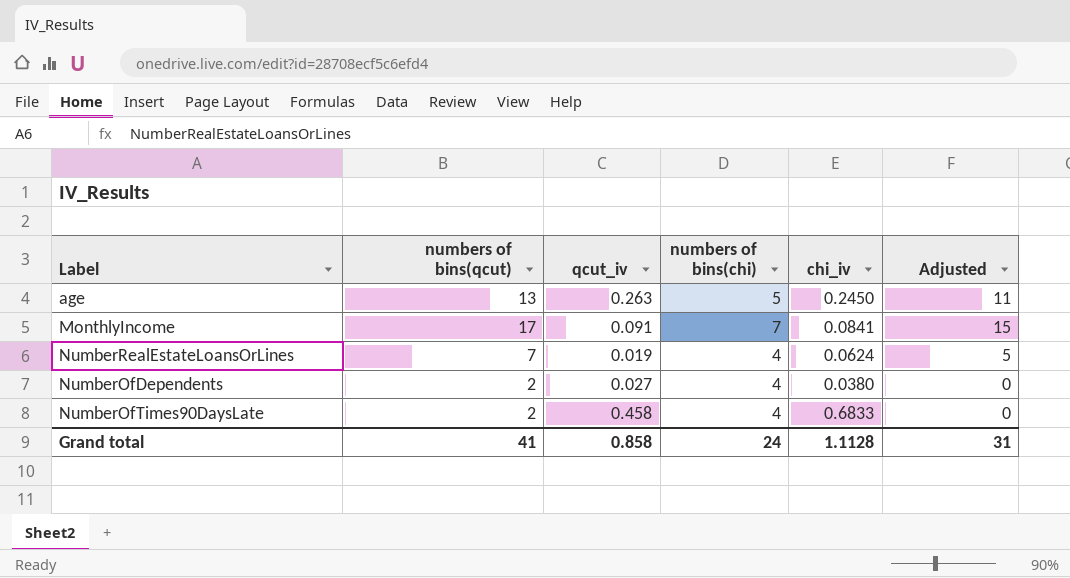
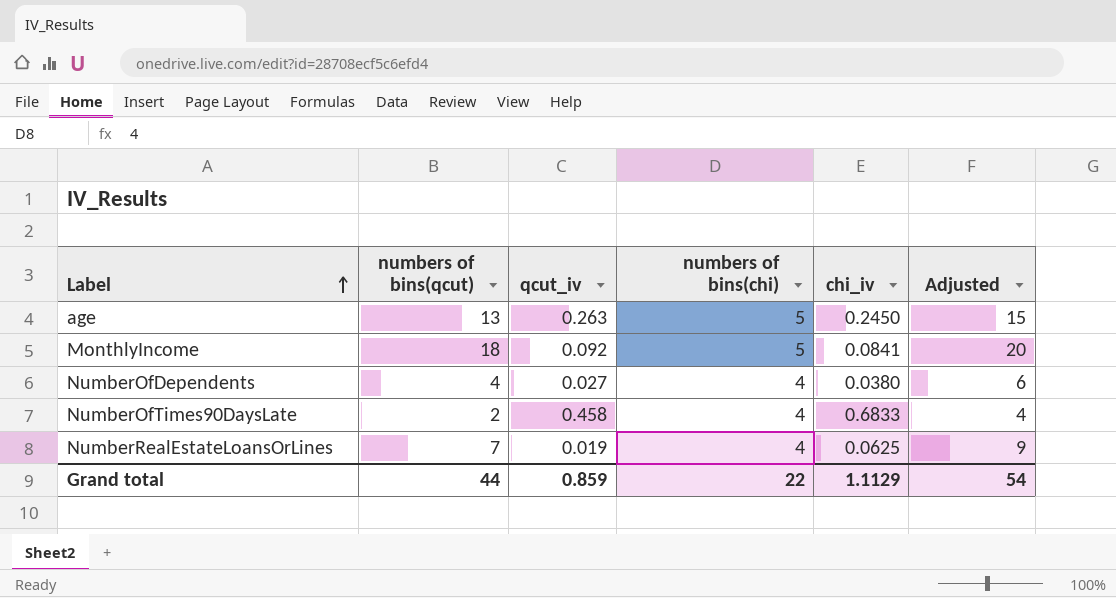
row order: none -> Label ascending
column Adjusted | formula: [numbers of bins(qcut)] - 2 -> [numbers of bins(qcut)] + 2
MonthlyIncome | numbers of bins(qcut): 17 -> 18
MonthlyIncome | qcut_iv: 0.091 -> 0.092
MonthlyIncome | numbers of bins(chi): 7 -> 5
NumberOfDependents | numbers of bins(qcut): 2 -> 4
NumberRealEstateLoansOrLines | chi_iv: 0.0624 -> 0.0625
Grand total | numbers of bins(qcut): 41 -> 44
Grand total | qcut_iv: 0.858 -> 0.859
Grand total | numbers of bins(chi): 24 -> 22
Grand total | chi_iv: 1.1128 -> 1.1129
Grand total | Adjusted: 31 -> 54

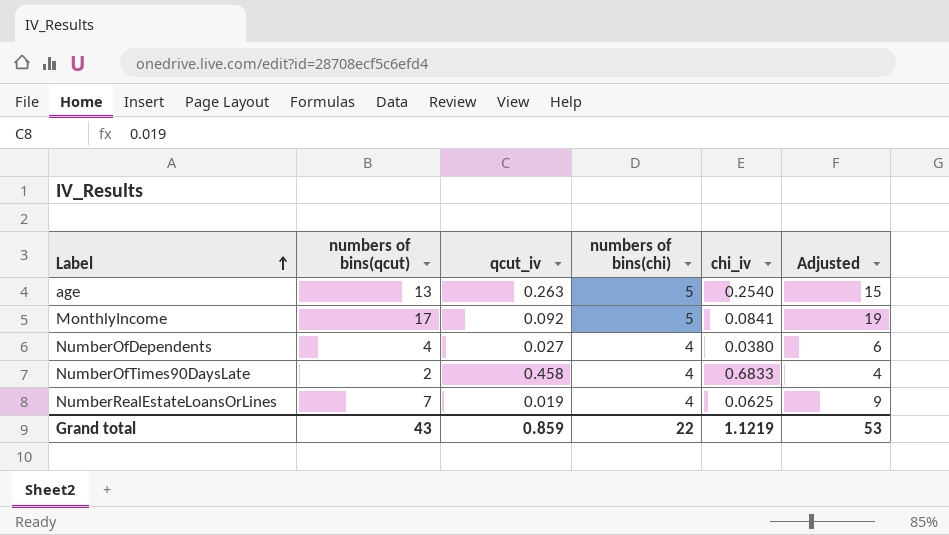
age | chi_iv: 0.2450 -> 0.2540
MonthlyIncome | numbers of bins(qcut): 18 -> 17
MonthlyIncome | Adjusted: 20 -> 19
Grand total | numbers of bins(qcut): 44 -> 43
Grand total | chi_iv: 1.1129 -> 1.1219
Grand total | Adjusted: 54 -> 53

